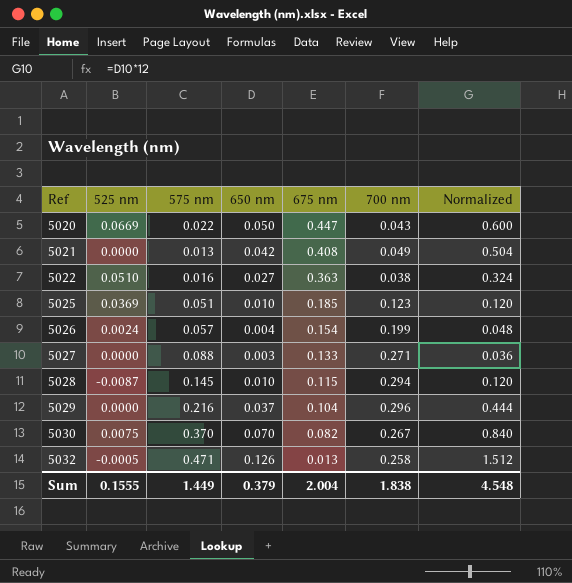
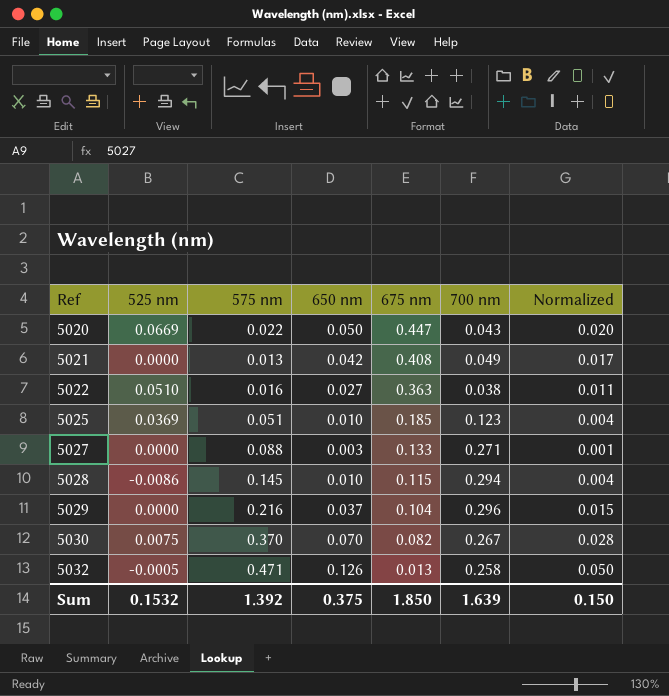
column Normalized | formula: [650 nm] * 12 -> [650 nm] * 0.4
row 5026: 0.0024 | 0.057 | 0.004 | 0.154 | 0.199 | 0.048 -> none
5028 | 525 nm: -0.0087 -> -0.0086
Sum | 525 nm: 0.1555 -> 0.1532
Sum | 575 nm: 1.449 -> 1.392
Sum | 650 nm: 0.379 -> 0.375
Sum | 675 nm: 2.004 -> 1.850
Sum | 700 nm: 1.838 -> 1.639
Sum | Normalized: 4.548 -> 0.150

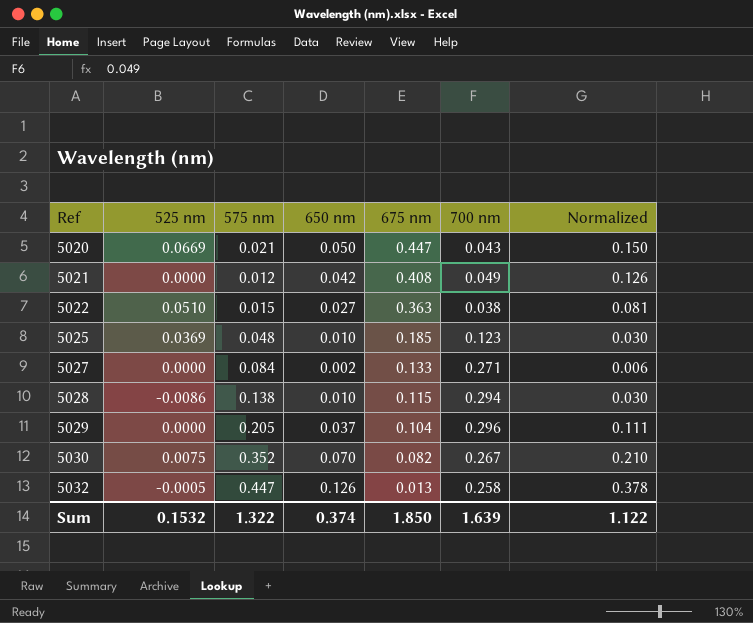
column Normalized | formula: [650 nm] * 0.4 -> [650 nm] * 3
5020 | 575 nm: 0.022 -> 0.021
5021 | 575 nm: 0.013 -> 0.012
5022 | 575 nm: 0.016 -> 0.015
5025 | 575 nm: 0.051 -> 0.048
5027 | 575 nm: 0.088 -> 0.084
5027 | 650 nm: 0.003 -> 0.002
5028 | 575 nm: 0.145 -> 0.138
5029 | 575 nm: 0.216 -> 0.205
5030 | 575 nm: 0.370 -> 0.352
5032 | 575 nm: 0.471 -> 0.447
Sum | 575 nm: 1.392 -> 1.322
Sum | 650 nm: 0.375 -> 0.374
Sum | Normalized: 0.150 -> 1.122

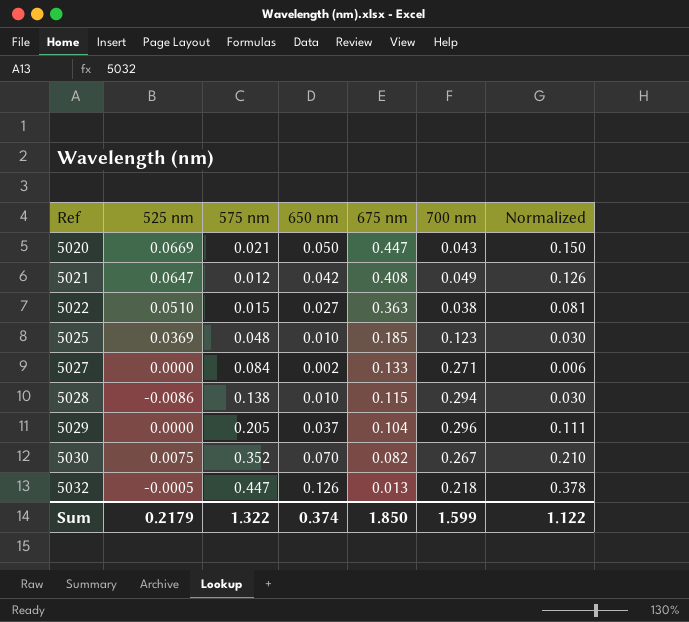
5021 | 525 nm: 0.0000 -> 0.0647
5032 | 700 nm: 0.258 -> 0.218
Sum | 525 nm: 0.1532 -> 0.2179
Sum | 700 nm: 1.639 -> 1.599

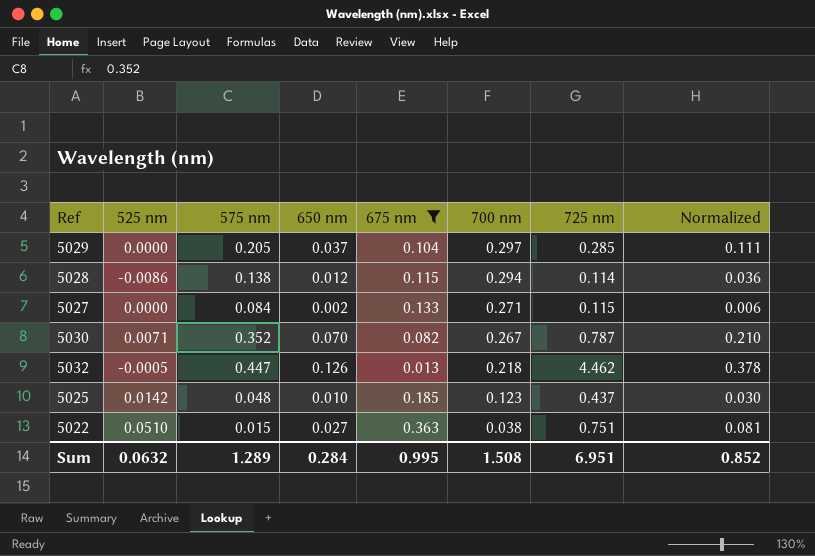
filter: none -> 675 nm <= 0.363
row order: Ref ascending -> 700 nm descending
column 725 nm | position: none -> 7
5029 | 700 nm: 0.296 -> 0.297
5028 | 650 nm: 0.010 -> 0.012
5028 | Normalized: 0.030 -> 0.036
5030 | 525 nm: 0.0075 -> 0.0071
5025 | 525 nm: 0.0369 -> 0.0142
Sum | 525 nm: 0.2179 -> 0.0632
Sum | 575 nm: 1.322 -> 1.289
Sum | 650 nm: 0.374 -> 0.284
Sum | 675 nm: 1.850 -> 0.995
Sum | 700 nm: 1.599 -> 1.508
Sum | Normalized: 1.122 -> 0.852

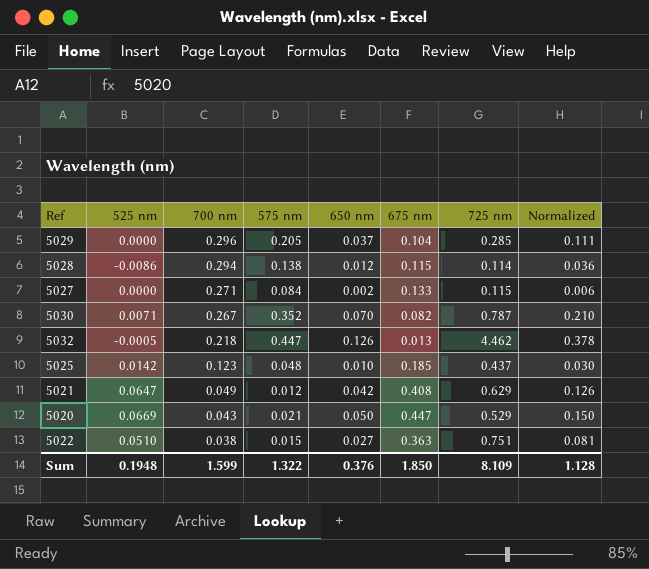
filter: 675 nm <= 0.363 -> none
column 700 nm | position: 6 -> 3
5029 | 700 nm: 0.297 -> 0.296
Sum | 525 nm: 0.0632 -> 0.1948
Sum | 700 nm: 1.508 -> 1.599
Sum | 575 nm: 1.289 -> 1.322
Sum | 650 nm: 0.284 -> 0.376
Sum | 675 nm: 0.995 -> 1.850
Sum | 725 nm: 6.951 -> 8.109
Sum | Normalized: 0.852 -> 1.128

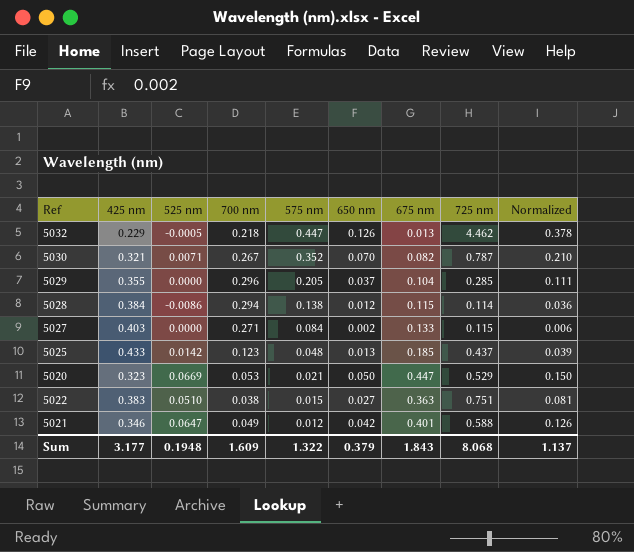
row order: 700 nm descending -> 575 nm descending
column 425 nm | position: none -> 2
5025 | 650 nm: 0.010 -> 0.013
5025 | Normalized: 0.030 -> 0.039
5020 | 700 nm: 0.043 -> 0.053
5021 | 675 nm: 0.408 -> 0.401
5021 | 725 nm: 0.629 -> 0.588
Sum | 700 nm: 1.599 -> 1.609
Sum | 650 nm: 0.376 -> 0.379
Sum | 675 nm: 1.850 -> 1.843
Sum | 725 nm: 8.109 -> 8.068
Sum | Normalized: 1.128 -> 1.137

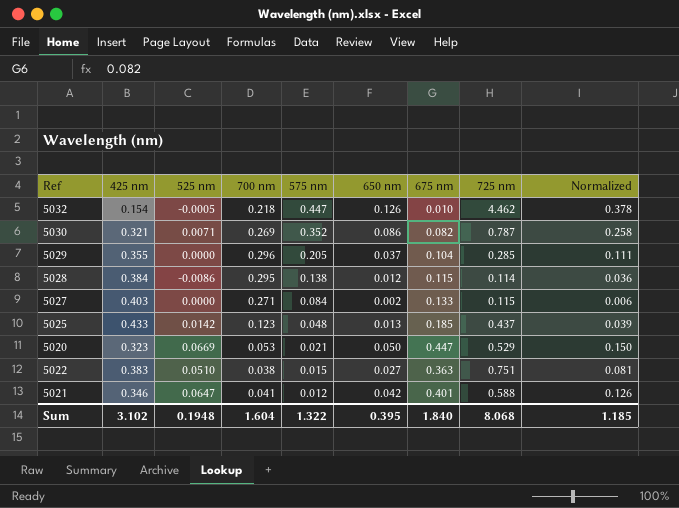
5032 | 425 nm: 0.229 -> 0.154
5032 | 675 nm: 0.013 -> 0.010
5030 | 700 nm: 0.267 -> 0.269
5030 | 650 nm: 0.070 -> 0.086
5030 | Normalized: 0.210 -> 0.258
5028 | 700 nm: 0.294 -> 0.295
5021 | 700 nm: 0.049 -> 0.041
Sum | 425 nm: 3.177 -> 3.102
Sum | 700 nm: 1.609 -> 1.604
Sum | 650 nm: 0.379 -> 0.395
Sum | 675 nm: 1.843 -> 1.840
Sum | Normalized: 1.137 -> 1.185

